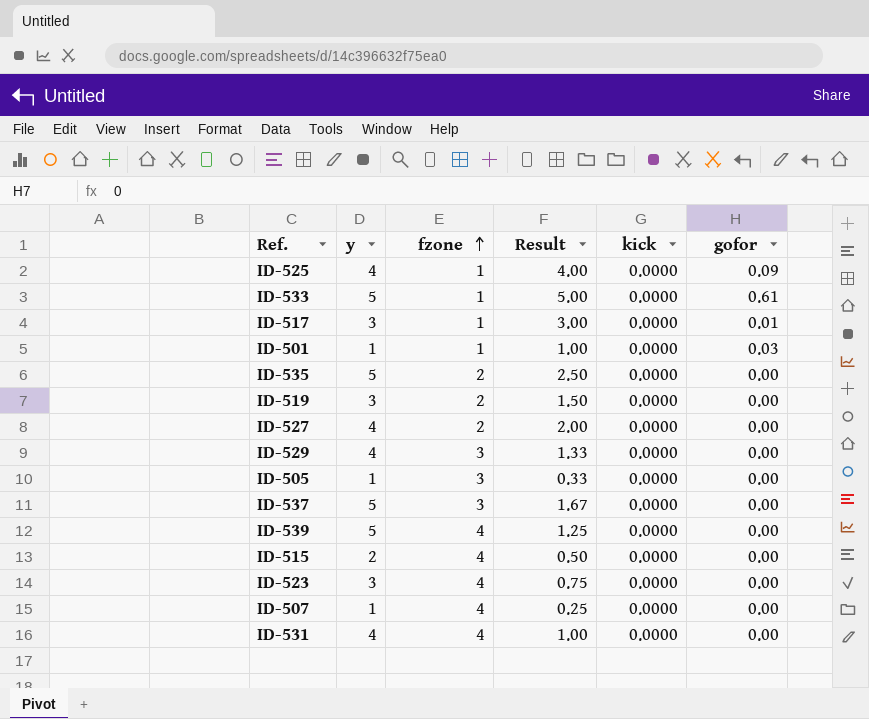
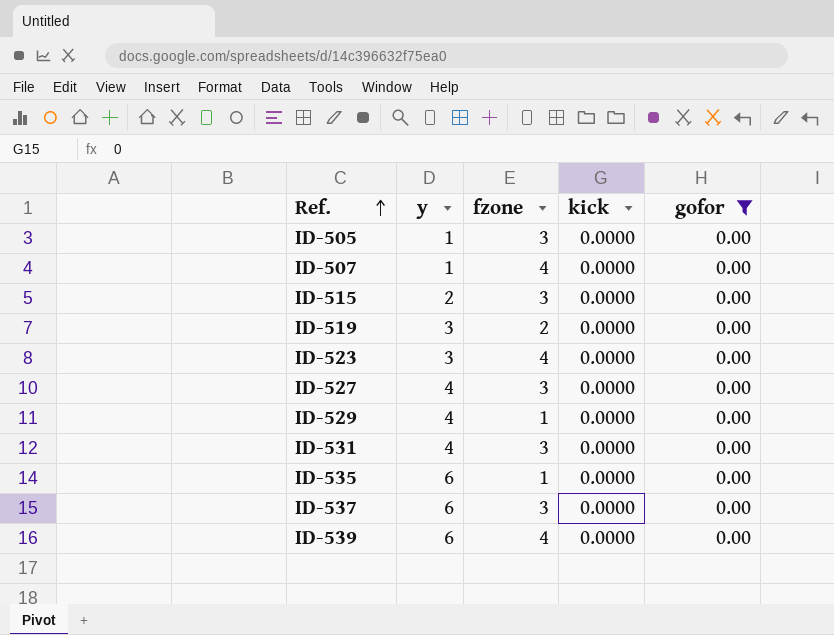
filter: none -> gofor = 0.00
row order: fzone ascending -> Ref. ascending
column Result | formula: [y] / [fzone] -> none
ID-515 | fzone: 4 -> 3
ID-527 | fzone: 2 -> 3
ID-529 | fzone: 3 -> 1
ID-531 | fzone: 4 -> 3
ID-535 | y: 5 -> 6
ID-535 | fzone: 2 -> 1
ID-537 | y: 5 -> 6
ID-539 | y: 5 -> 6

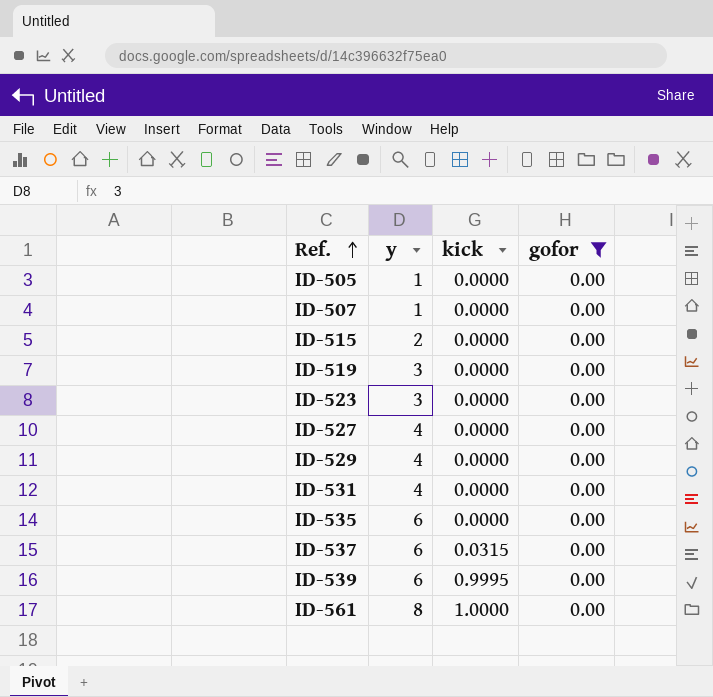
column fzone | position: 3 -> none
ID-537 | kick: 0.0000 -> 0.0315
ID-539 | kick: 0.0000 -> 0.9995
row ID-561: none -> 8 | 1.0000 | 0.00

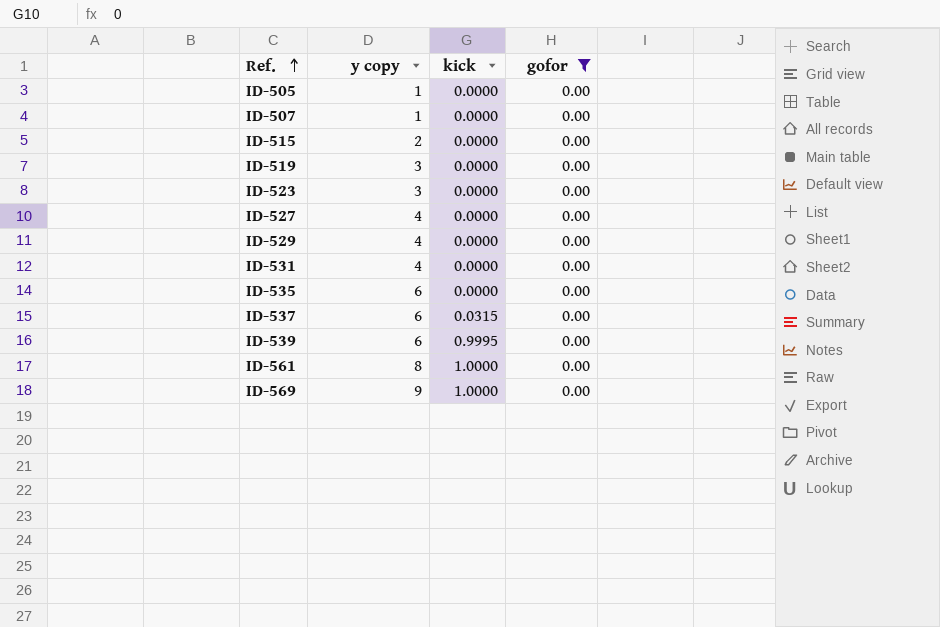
column name: y -> y copy
row ID-569: none -> 9 | 1.0000 | 0.00

